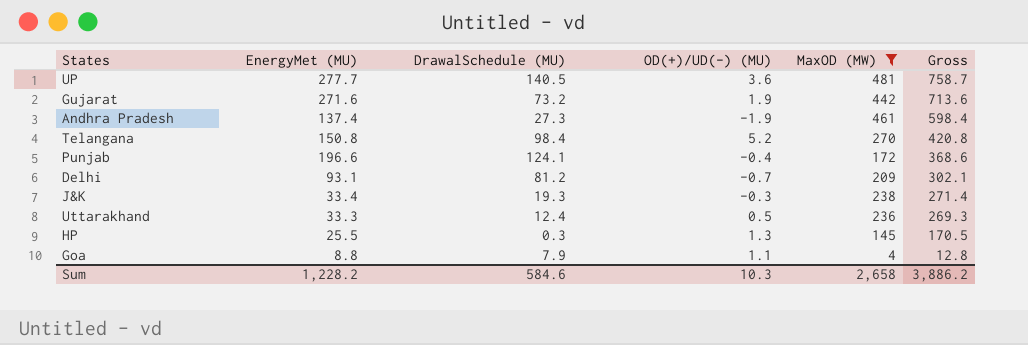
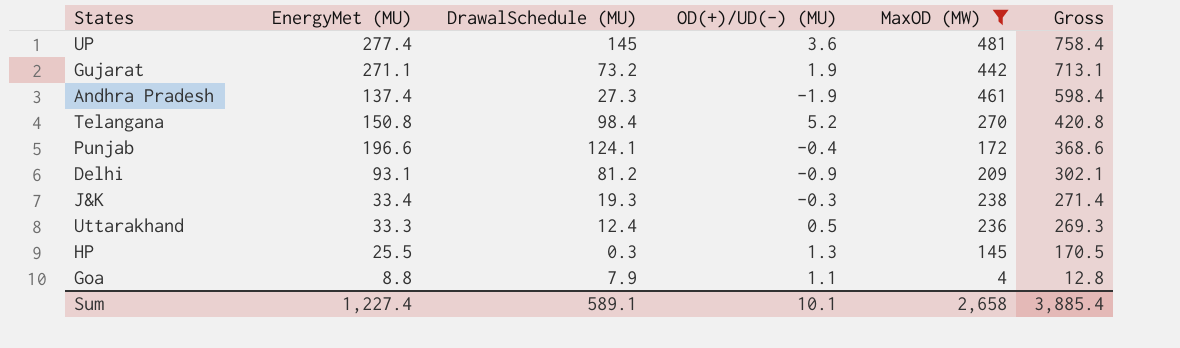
UP | EnergyMet (MU): 277.7 -> 277.4
UP | DrawalSchedule (MU): 140.5 -> 145
UP | Gross: 758.7 -> 758.4
Gujarat | EnergyMet (MU): 271.6 -> 271.1
Gujarat | Gross: 713.6 -> 713.1
Delhi | OD(+)/UD(-) (MU): -0.7 -> -0.9
Sum | EnergyMet (MU): 1,228.2 -> 1,227.4
Sum | DrawalSchedule (MU): 584.6 -> 589.1
Sum | OD(+)/UD(-) (MU): 10.3 -> 10.1
Sum | Gross: 3,886.2 -> 3,885.4

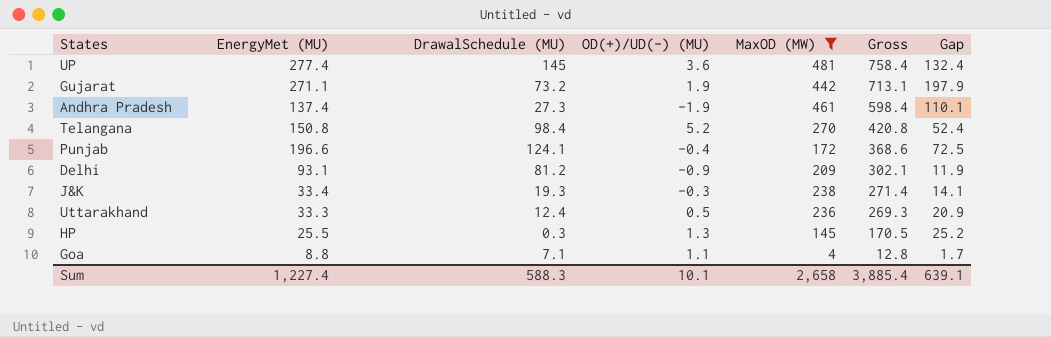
column Gap | formula: none -> [EnergyMet (MU)] - [DrawalSchedule (MU)]
Goa | DrawalSchedule (MU): 7.9 -> 7.1
Sum | DrawalSchedule (MU): 589.1 -> 588.3

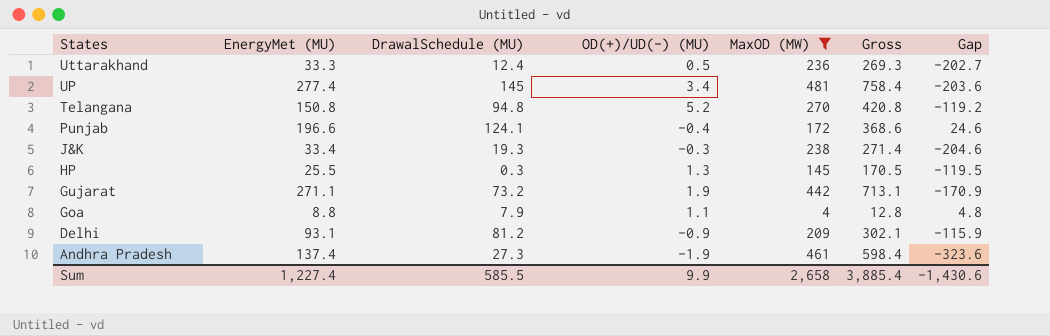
row order: Gross descending -> States descending
column Gap | formula: [EnergyMet (MU)] - [DrawalSchedule (MU)] -> [EnergyMet (MU)] - [MaxOD (MW)]
UP | OD(+)/UD(-) (MU): 3.6 -> 3.4
Telangana | DrawalSchedule (MU): 98.4 -> 94.8
Goa | DrawalSchedule (MU): 7.1 -> 7.9
Sum | DrawalSchedule (MU): 588.3 -> 585.5
Sum | OD(+)/UD(-) (MU): 10.1 -> 9.9
Sum | Gap: 639.1 -> -1,430.6

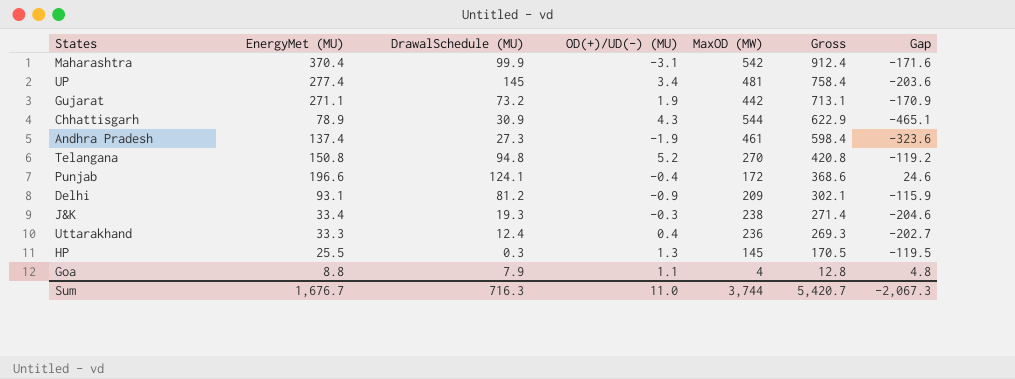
filter: MaxOD (MW) <= 481 -> none
row order: States descending -> Gross descending
Uttarakhand | OD(+)/UD(-) (MU): 0.5 -> 0.4
Sum | EnergyMet (MU): 1,227.4 -> 1,676.7
Sum | DrawalSchedule (MU): 585.5 -> 716.3
Sum | OD(+)/UD(-) (MU): 9.9 -> 11.0
Sum | MaxOD (MW): 2,658 -> 3,744
Sum | Gross: 3,885.4 -> 5,420.7
Sum | Gap: -1,430.6 -> -2,067.3

